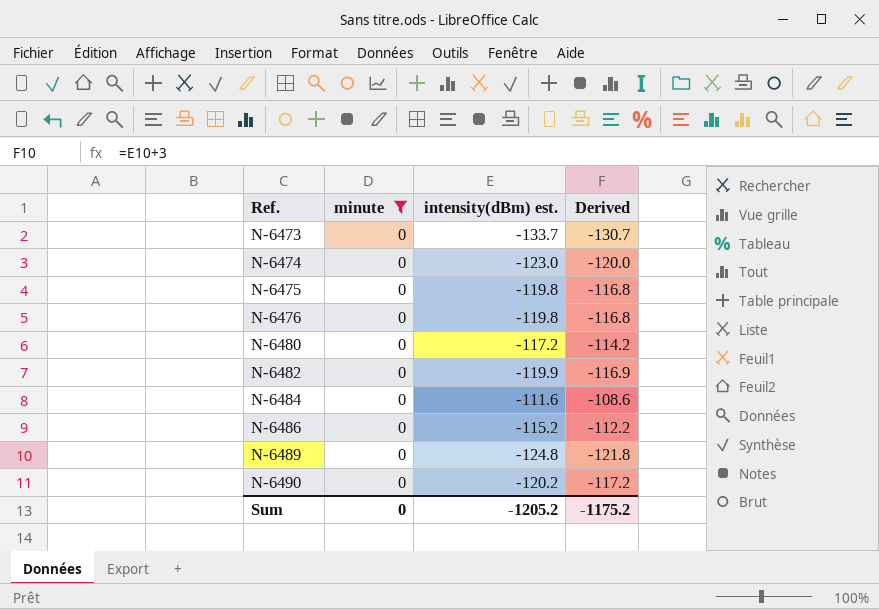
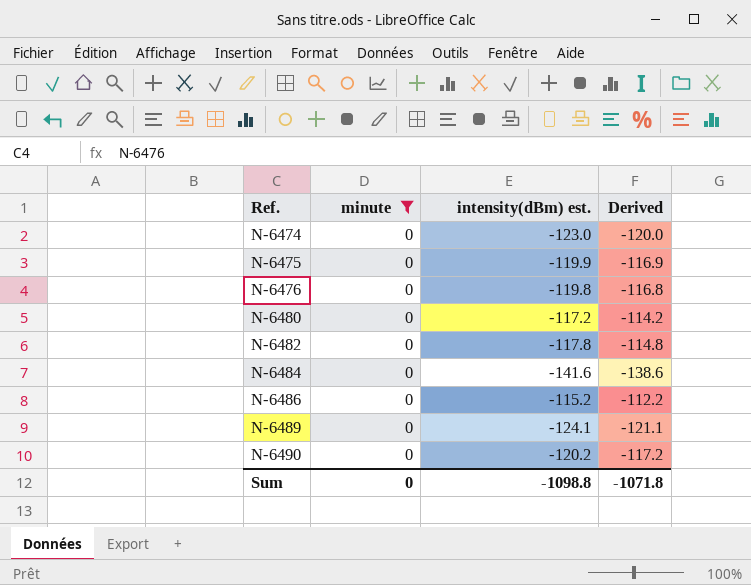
row N-6473: 0 | -133.7 | -130.7 -> none
N-6475 | intensity(dBm) est.: -119.8 -> -119.9
N-6475 | Derived: -116.8 -> -116.9
N-6482 | intensity(dBm) est.: -119.9 -> -117.8
N-6482 | Derived: -116.9 -> -114.8
N-6484 | intensity(dBm) est.: -111.6 -> -141.6
N-6484 | Derived: -108.6 -> -138.6
N-6489 | intensity(dBm) est.: -124.8 -> -124.1
N-6489 | Derived: -121.8 -> -121.1
Sum | intensity(dBm) est.: -1205.2 -> -1098.8
Sum | Derived: -1175.2 -> -1071.8

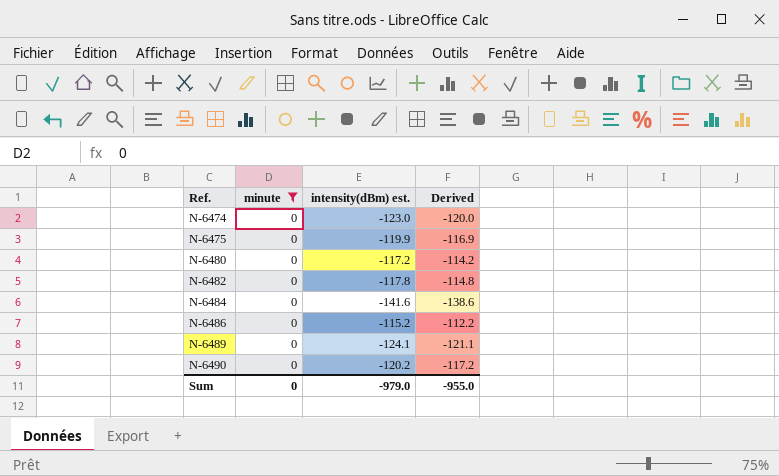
row N-6476: 0 | -119.8 | -116.8 -> none
Sum | intensity(dBm) est.: -1098.8 -> -979.0
Sum | Derived: -1071.8 -> -955.0

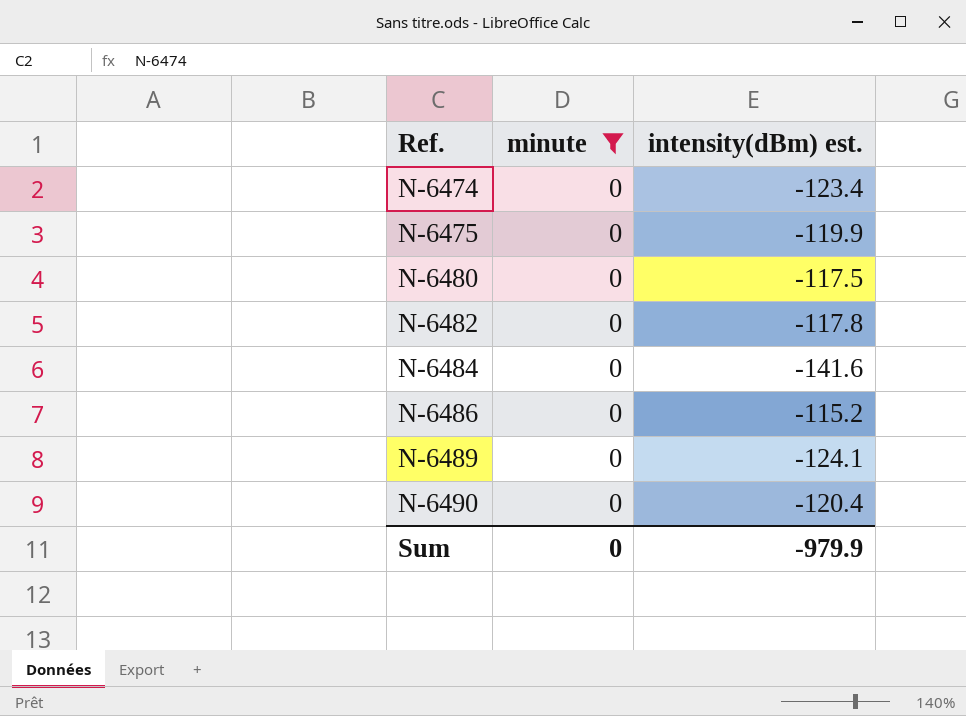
column Derived | formula: [intensity(dBm) est.] + 3 -> none
N-6474 | intensity(dBm) est.: -123.0 -> -123.4
N-6480 | intensity(dBm) est.: -117.2 -> -117.5
N-6490 | intensity(dBm) est.: -120.2 -> -120.4
Sum | intensity(dBm) est.: -979.0 -> -979.9

